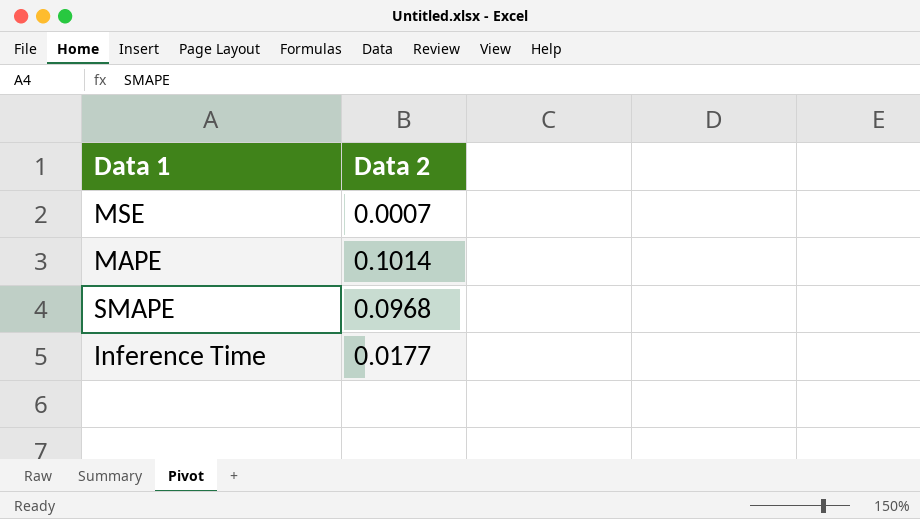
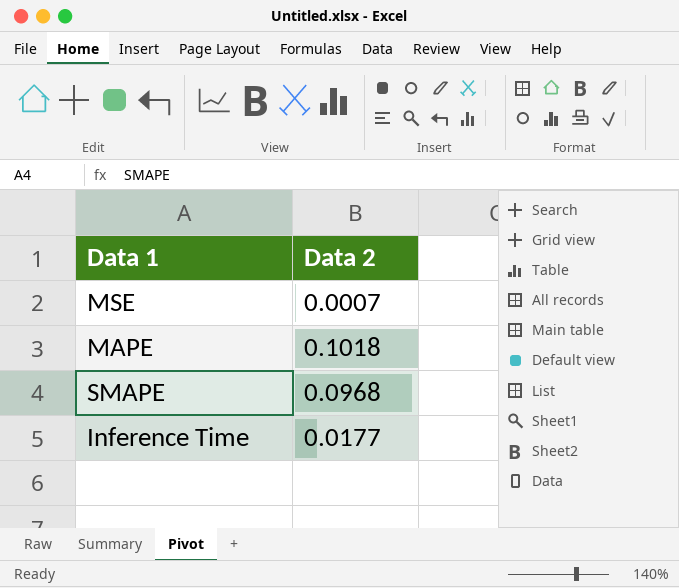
MAPE | Data 2: 0.1014 -> 0.1018

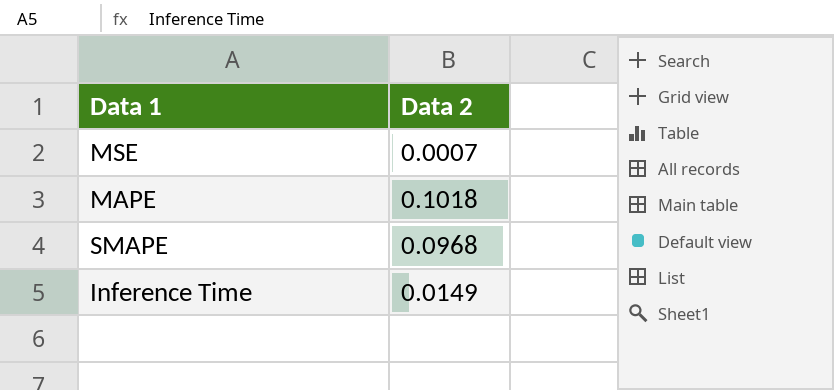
Inference Time | Data 2: 0.0177 -> 0.0149

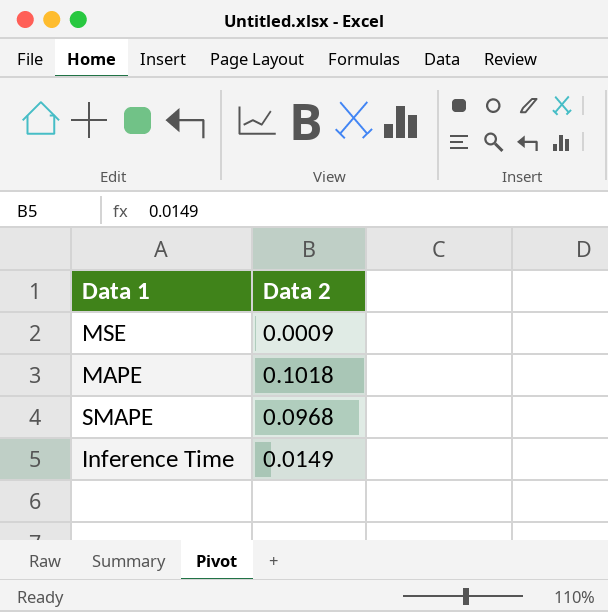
MSE | Data 2: 0.0007 -> 0.0009

